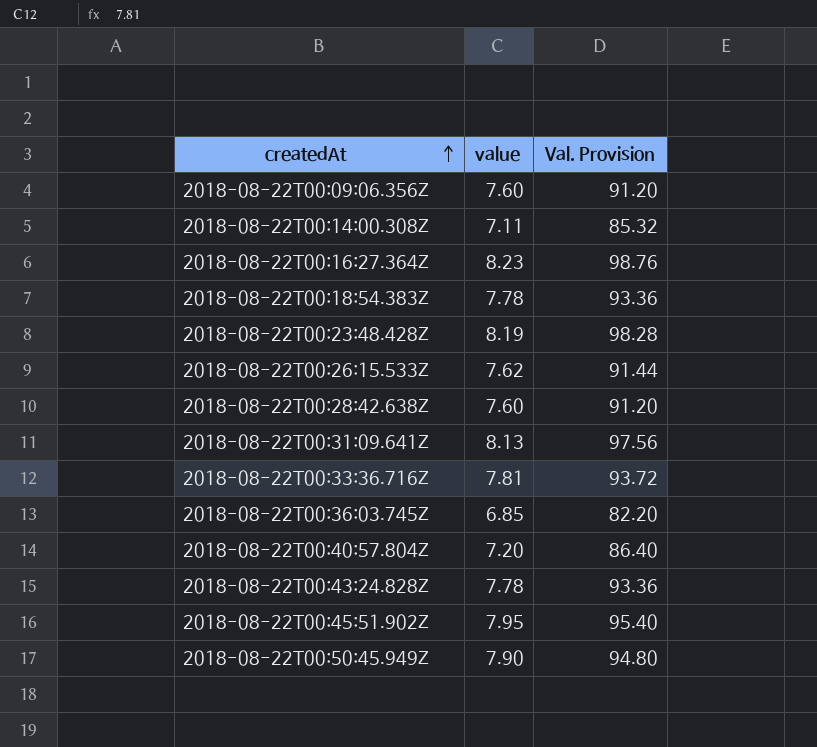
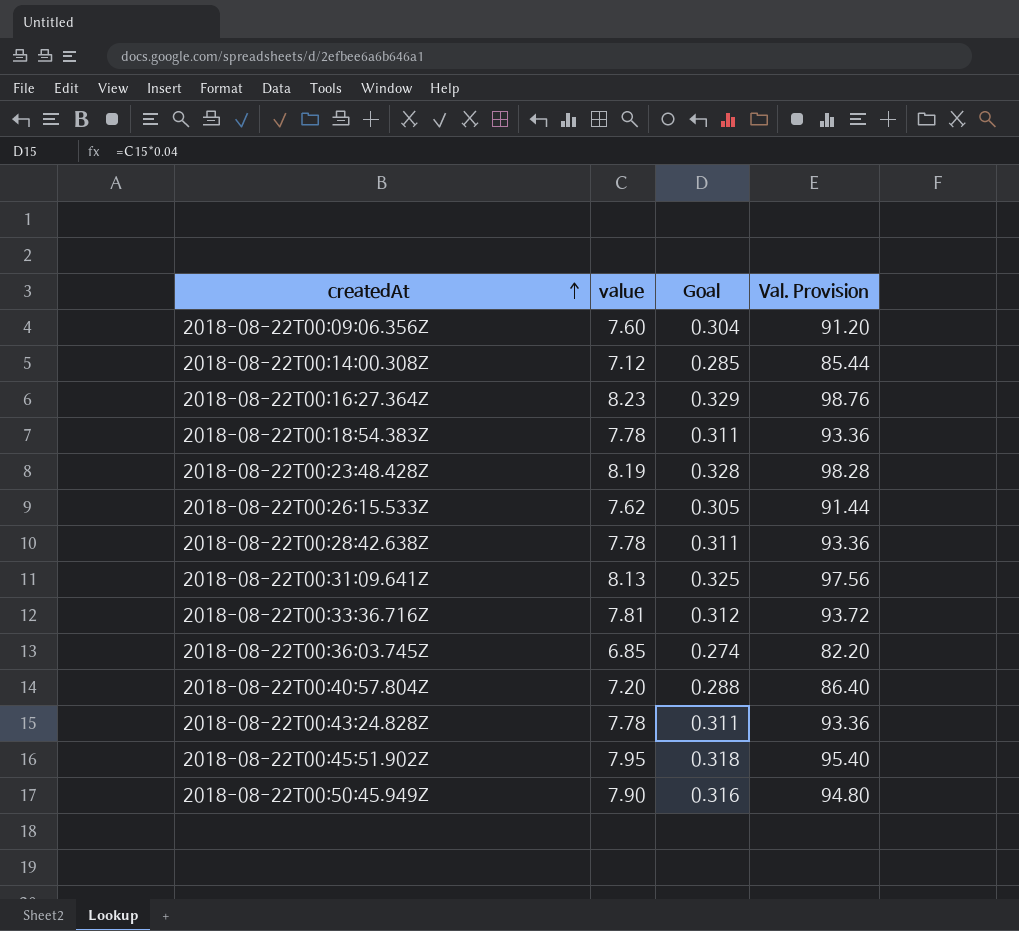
column Goal | formula: none -> [value] * 0.04
2018-08-22T00:14:00.308Z | value: 7.11 -> 7.12
2018-08-22T00:14:00.308Z | Val. Provision: 85.32 -> 85.44
2018-08-22T00:28:42.638Z | value: 7.60 -> 7.78
2018-08-22T00:28:42.638Z | Val. Provision: 91.20 -> 93.36

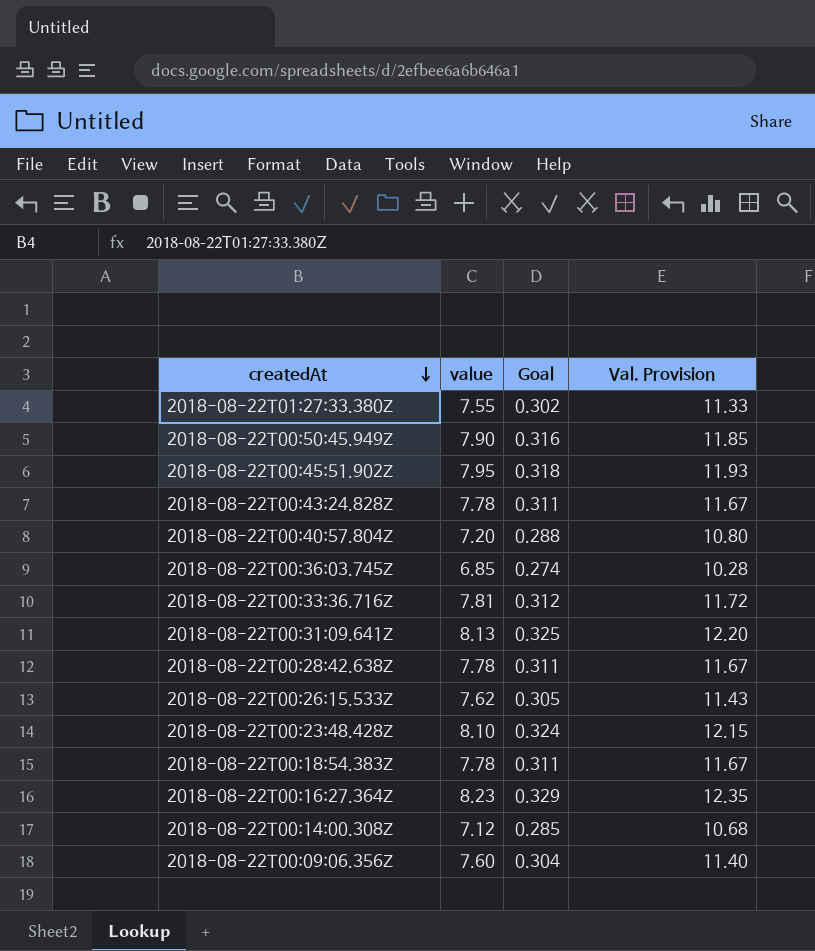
row order: createdAt ascending -> createdAt descending
column Val. Provision | formula: [value] * 12 -> [value] * 1.5
row 2018-08-22T01:27:33.380Z: none -> 7.55 | 0.302 | 11.33
2018-08-22T00:23:48.428Z | value: 8.19 -> 8.10
2018-08-22T00:23:48.428Z | Goal: 0.328 -> 0.324

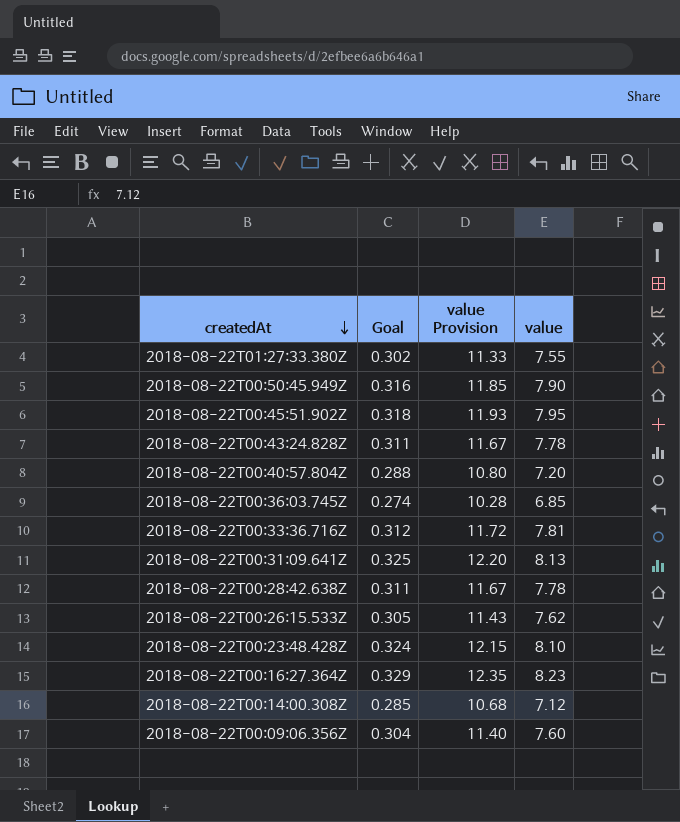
column name: Val. Provision -> value Provision
column value | position: 2 -> 4
row 2018-08-22T00:18:54.383Z: 7.78 | 0.311 | 11.67 -> none

